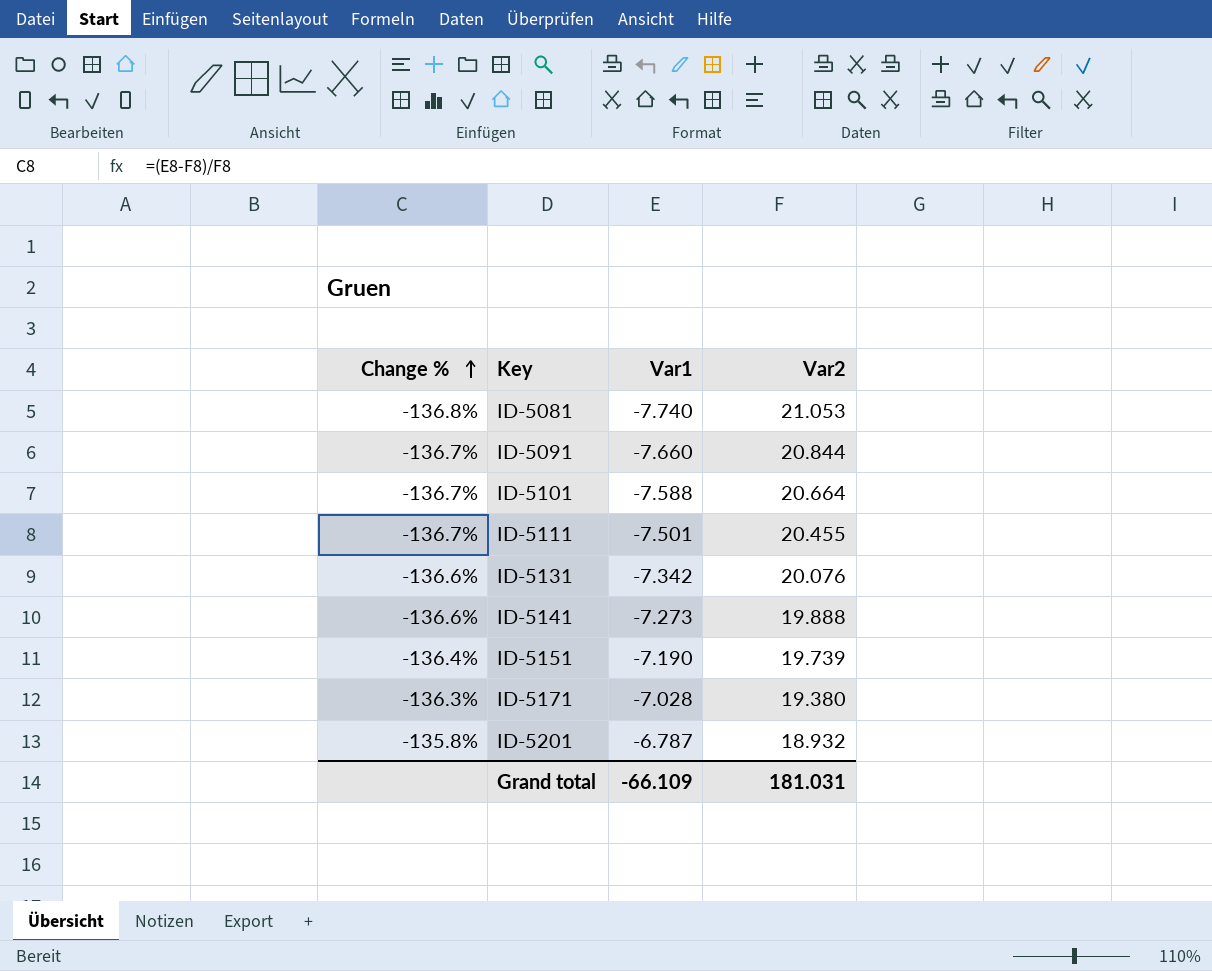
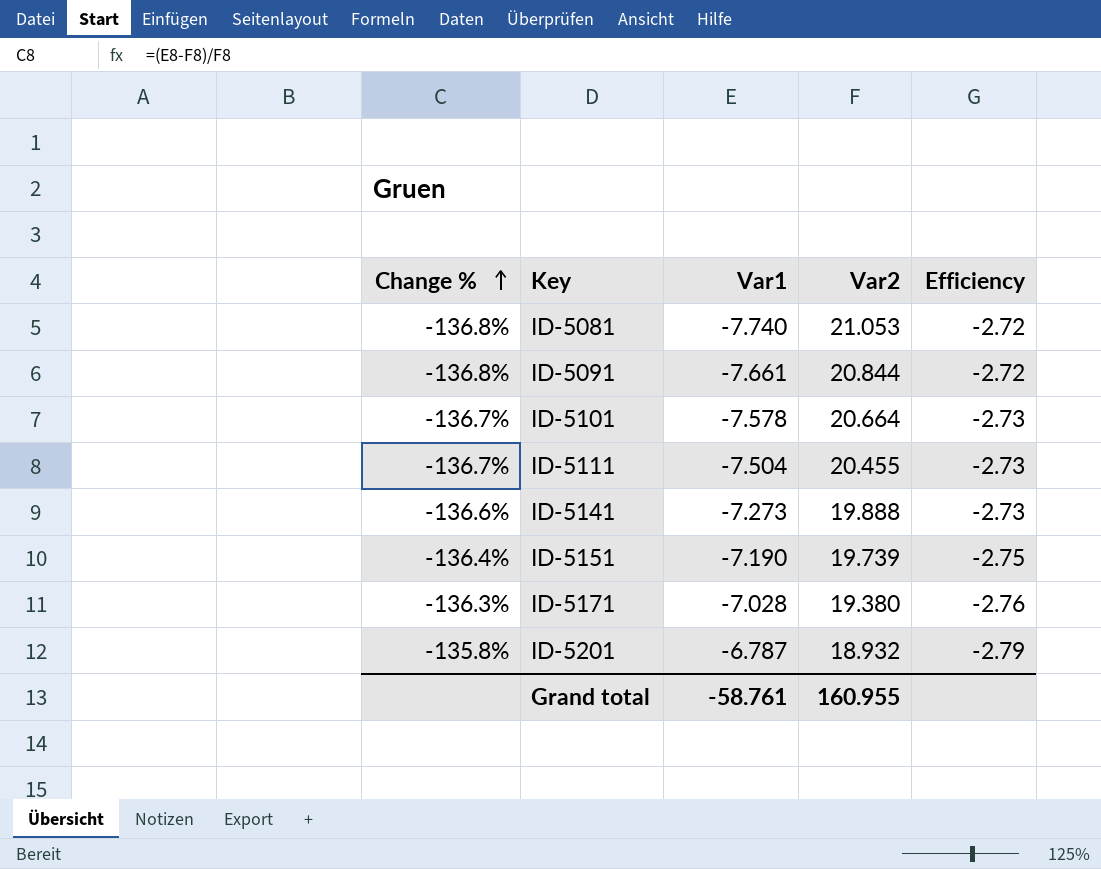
column Efficiency | formula: none -> [Var2] / [Var1]
row ID-5131: -136.6% | -7.342 | 20.076 -> none
ID-5091 | Change %: -136.7% -> -136.8%
ID-5091 | Var1: -7.660 -> -7.661
ID-5101 | Var1: -7.588 -> -7.578
ID-5111 | Var1: -7.501 -> -7.504
Grand total | Var1: -66.109 -> -58.761
Grand total | Var2: 181.031 -> 160.955

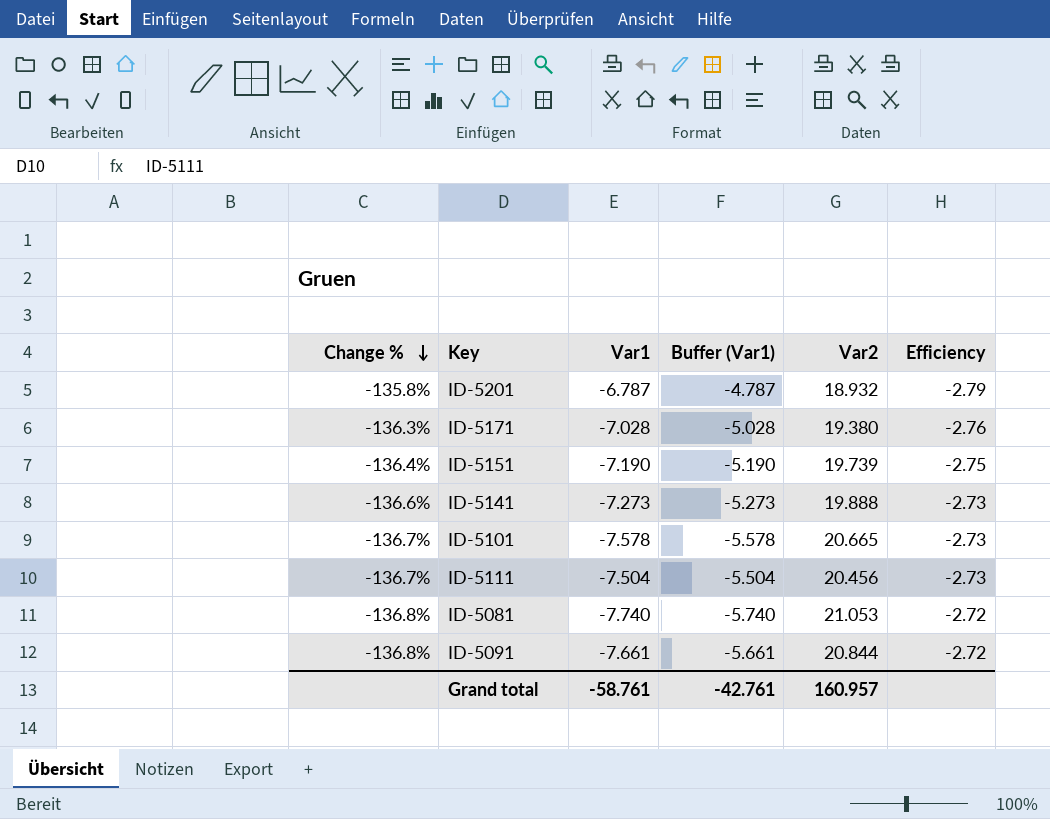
row order: Change % ascending -> Change % descending
column Buffer (Var1) | formula: none -> [Var1] + 2
ID-5101 | Var2: 20.664 -> 20.665
ID-5111 | Var2: 20.455 -> 20.456
Grand total | Var2: 160.955 -> 160.957

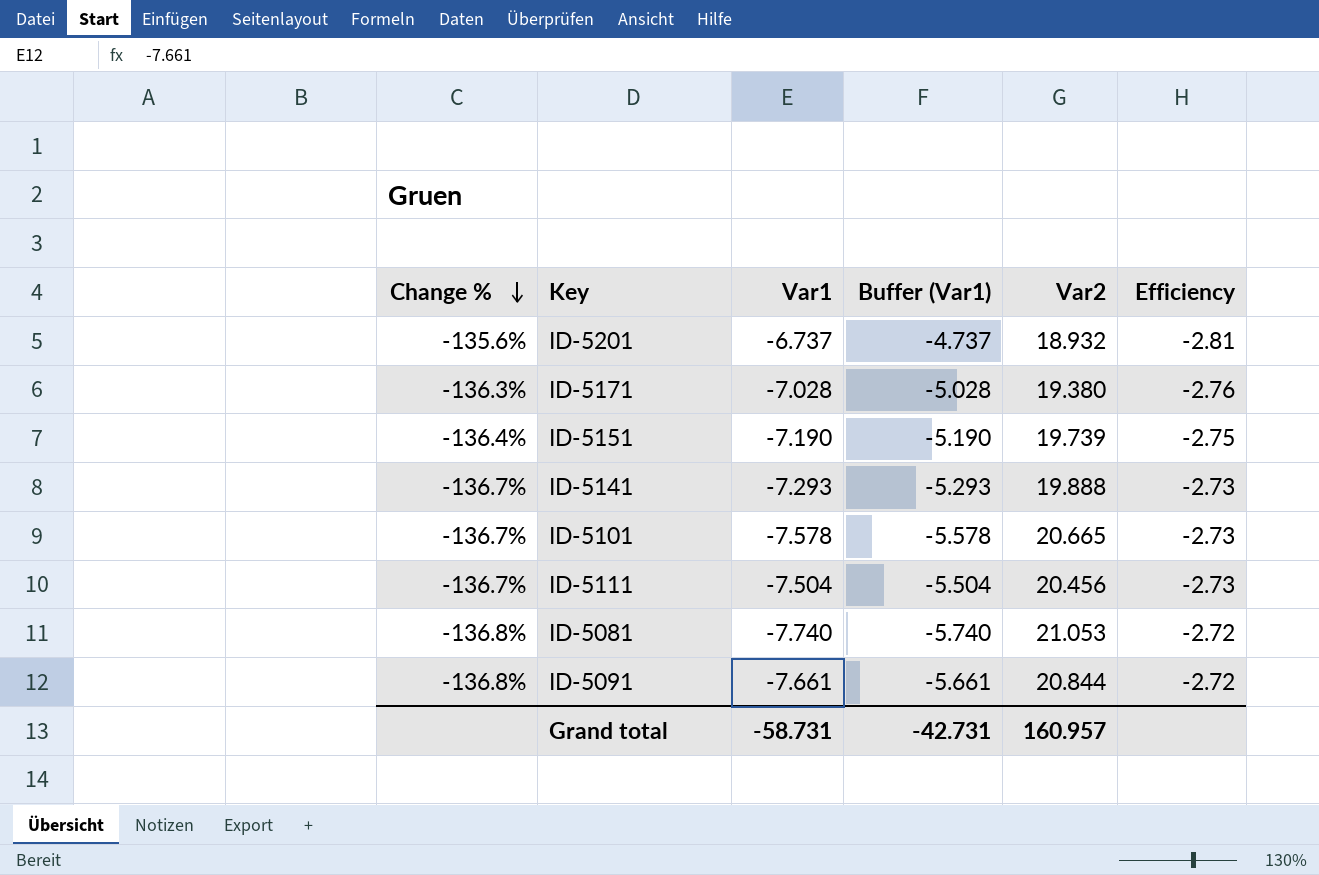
ID-5201 | Change %: -135.8% -> -135.6%
ID-5201 | Var1: -6.787 -> -6.737
ID-5201 | Buffer (Var1): -4.787 -> -4.737
ID-5201 | Efficiency: -2.79 -> -2.81
ID-5141 | Change %: -136.6% -> -136.7%
ID-5141 | Var1: -7.273 -> -7.293
ID-5141 | Buffer (Var1): -5.273 -> -5.293
Grand total | Var1: -58.761 -> -58.731
Grand total | Buffer (Var1): -42.761 -> -42.731

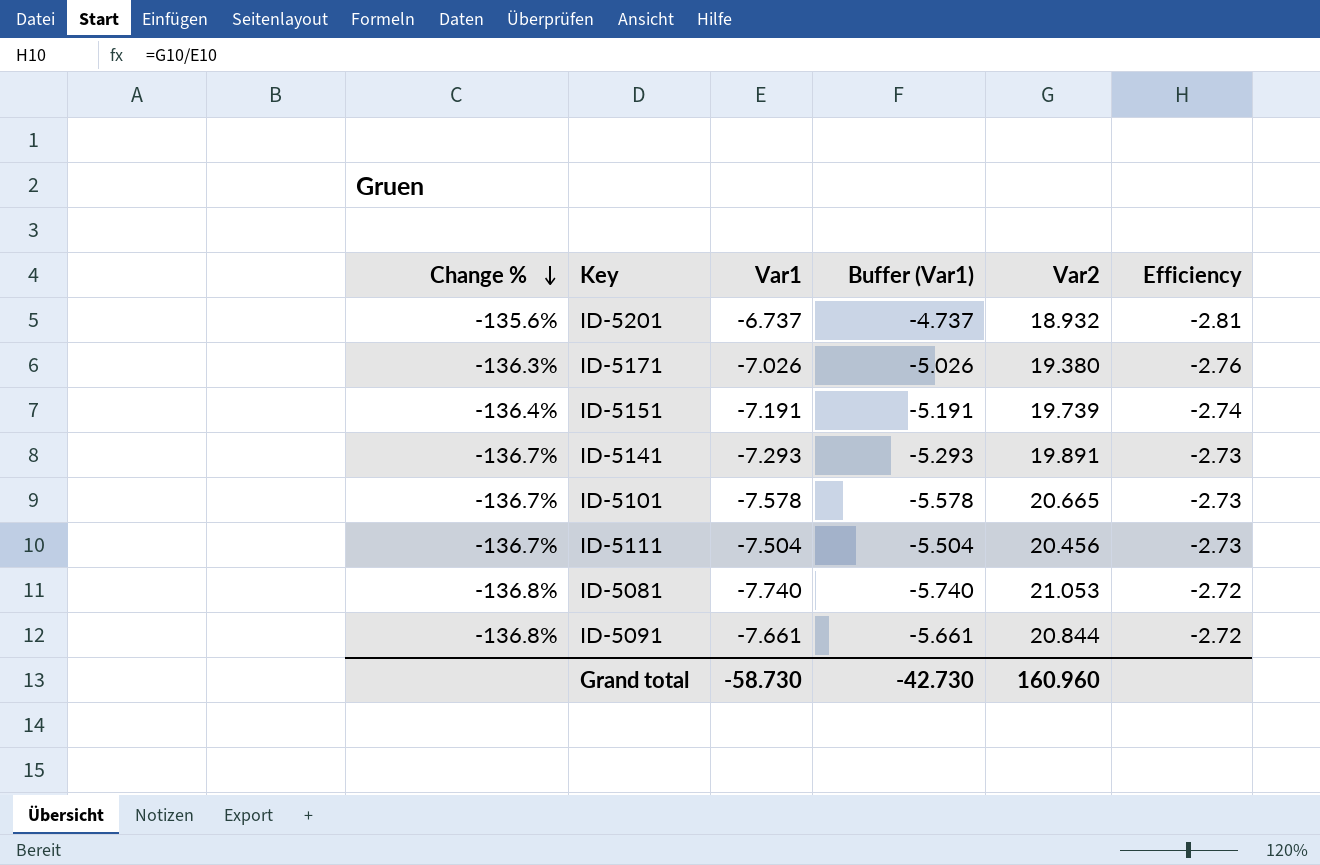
ID-5171 | Var1: -7.028 -> -7.026
ID-5171 | Buffer (Var1): -5.028 -> -5.026
ID-5151 | Var1: -7.190 -> -7.191
ID-5151 | Buffer (Var1): -5.190 -> -5.191
ID-5151 | Efficiency: -2.75 -> -2.74
ID-5141 | Var2: 19.888 -> 19.891
Grand total | Var1: -58.731 -> -58.730
Grand total | Buffer (Var1): -42.731 -> -42.730
Grand total | Var2: 160.957 -> 160.960

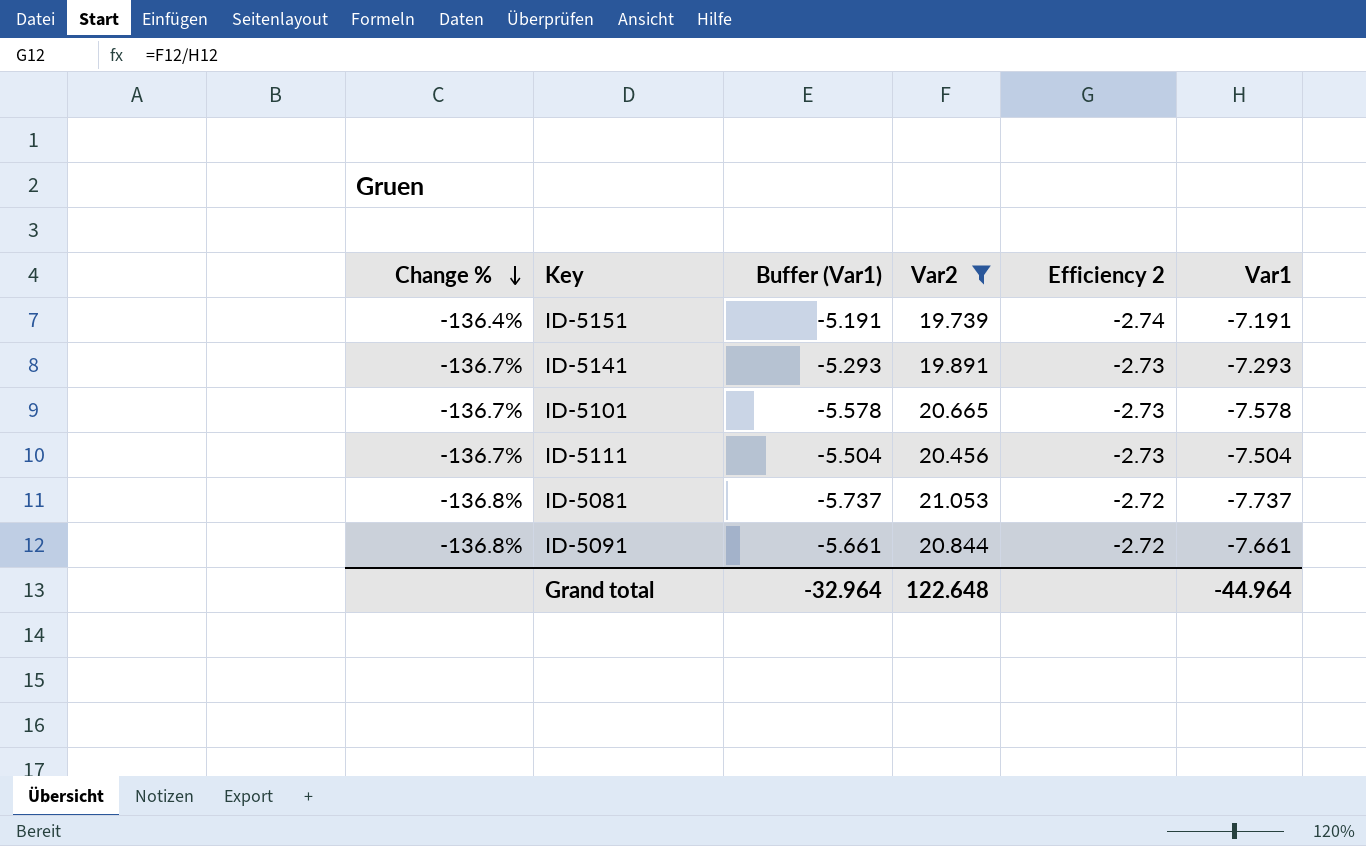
filter: none -> Var2 >= 19.739
column name: Efficiency -> Efficiency 2
column Var1 | position: 3 -> 6
ID-5081 | Buffer (Var1): -5.740 -> -5.737
ID-5081 | Var1: -7.740 -> -7.737
Grand total | Buffer (Var1): -42.730 -> -32.964
Grand total | Var2: 160.960 -> 122.648
Grand total | Var1: -58.730 -> -44.964

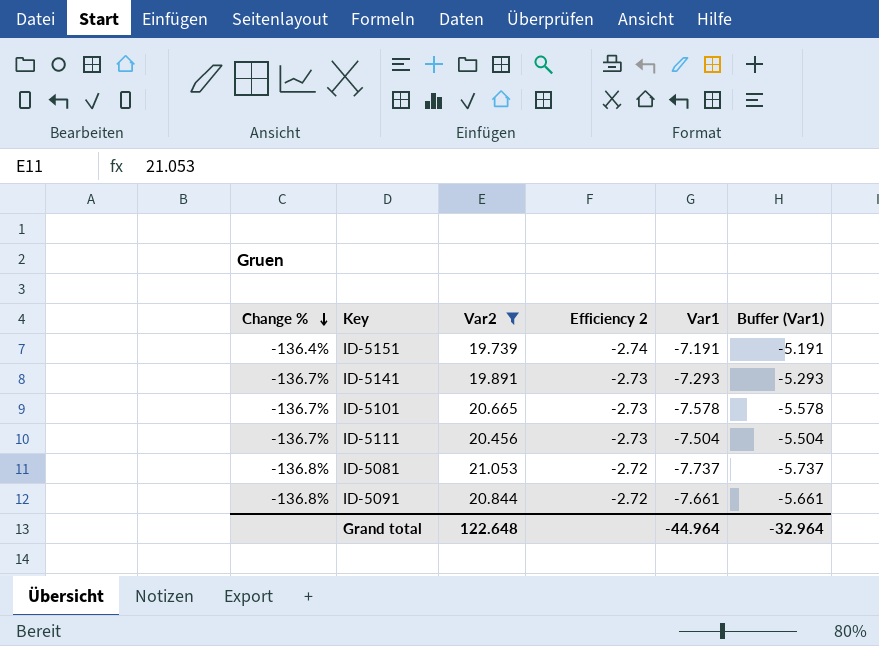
column Buffer (Var1) | position: 3 -> 6

